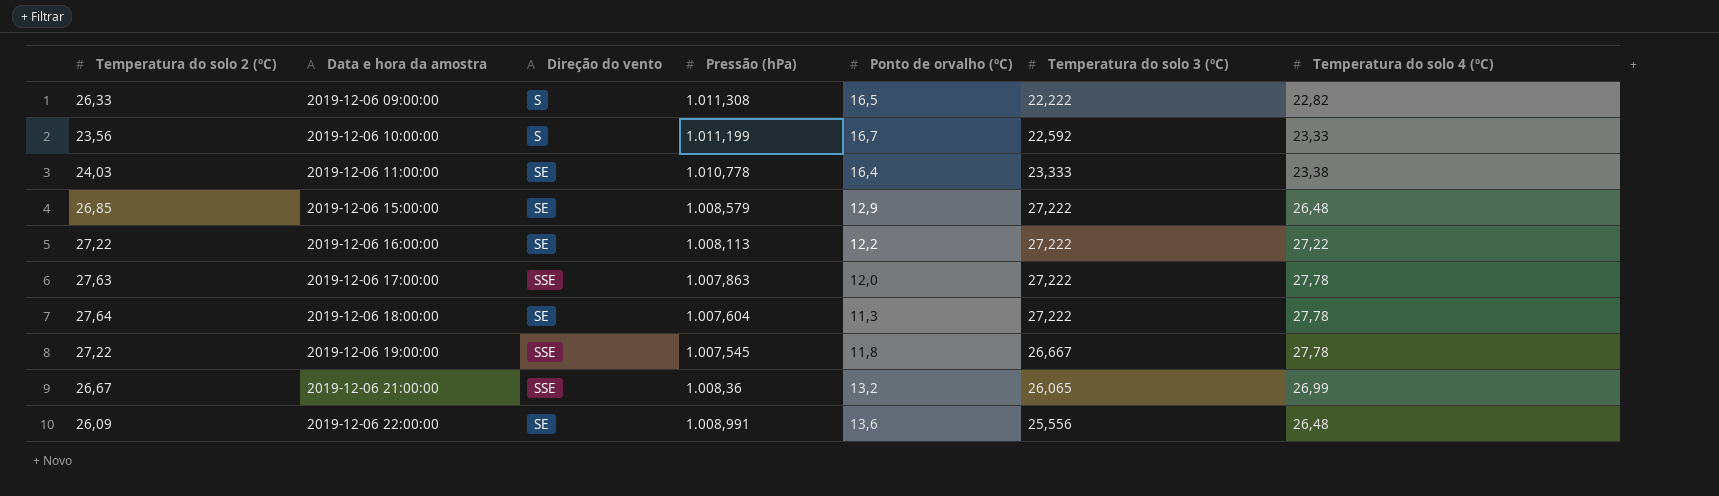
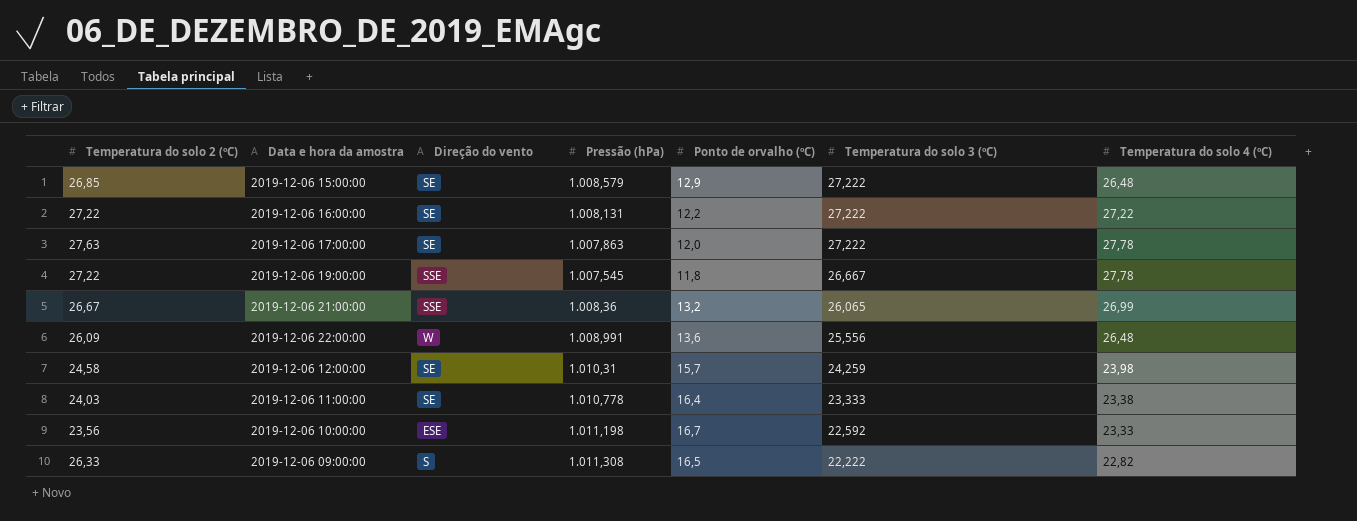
row order: Data e hora da amostra ascending -> Temperatura do solo 3 (ºC) descending
row 2019-12-06 18:00:00: 27,64 | SE | 1.007,604 | 11,3 | 27,222 | 27,78 -> none
2019-12-06 16:00:00 | Pressão (hPa): 1.008,113 -> 1.008,131
2019-12-06 17:00:00 | Direção do vento: SSE -> SE
2019-12-06 22:00:00 | Direção do vento: SE -> W
row 2019-12-06 12:00:00: none -> 24,58 | SE | 1.010,31 | 15,7 | 24,259 | 23,98
2019-12-06 10:00:00 | Direção do vento: S -> ESE
2019-12-06 10:00:00 | Pressão (hPa): 1.011,199 -> 1.011,198

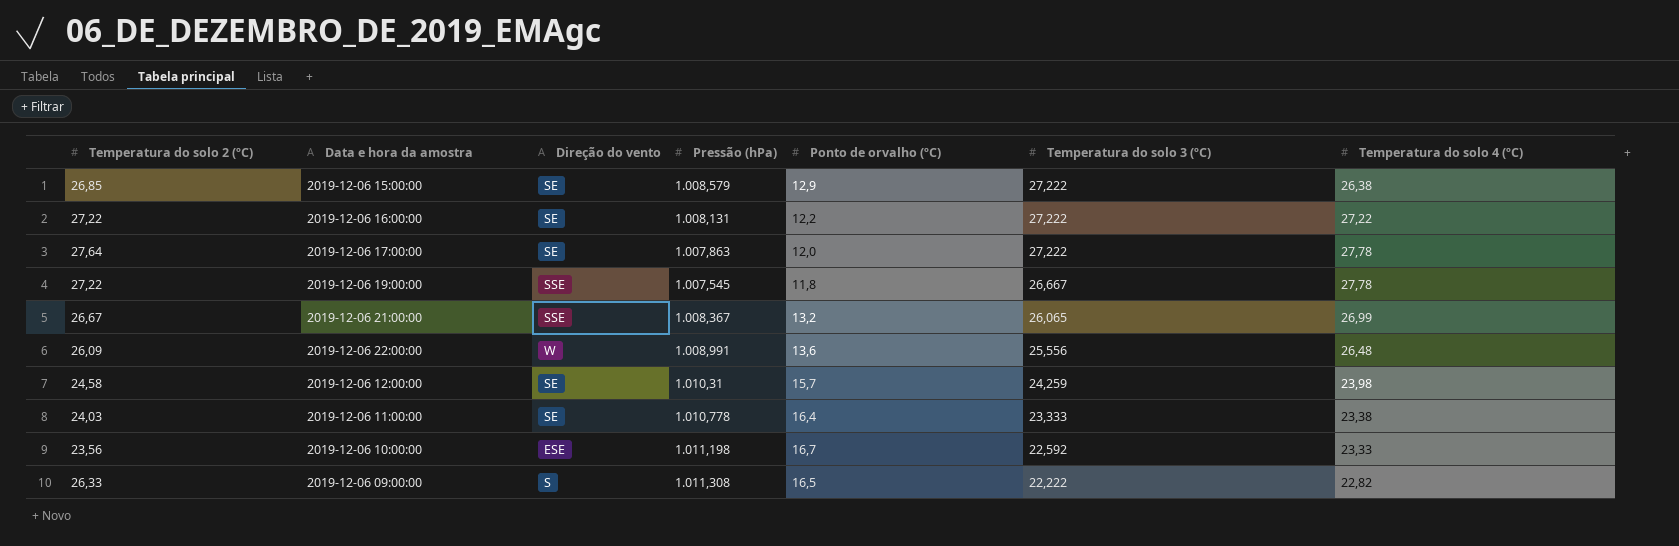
2019-12-06 15:00:00 | Temperatura do solo 4 (ºC): 26,48 -> 26,38
2019-12-06 17:00:00 | Temperatura do solo 2 (ºC): 27,63 -> 27,64
2019-12-06 21:00:00 | Pressão (hPa): 1.008,36 -> 1.008,367

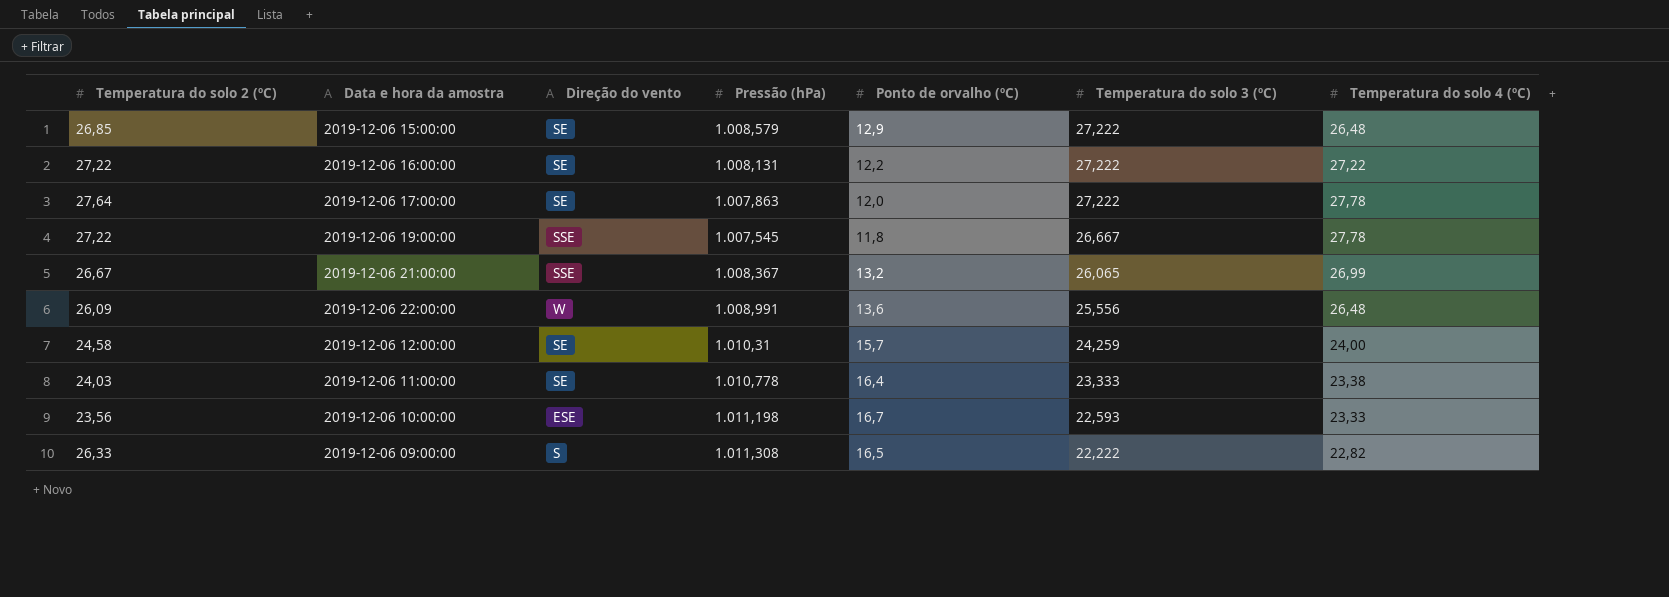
2019-12-06 15:00:00 | Temperatura do solo 4 (ºC): 26,38 -> 26,48
2019-12-06 12:00:00 | Temperatura do solo 4 (ºC): 23,98 -> 24,00
2019-12-06 10:00:00 | Temperatura do solo 3 (ºC): 22,592 -> 22,593

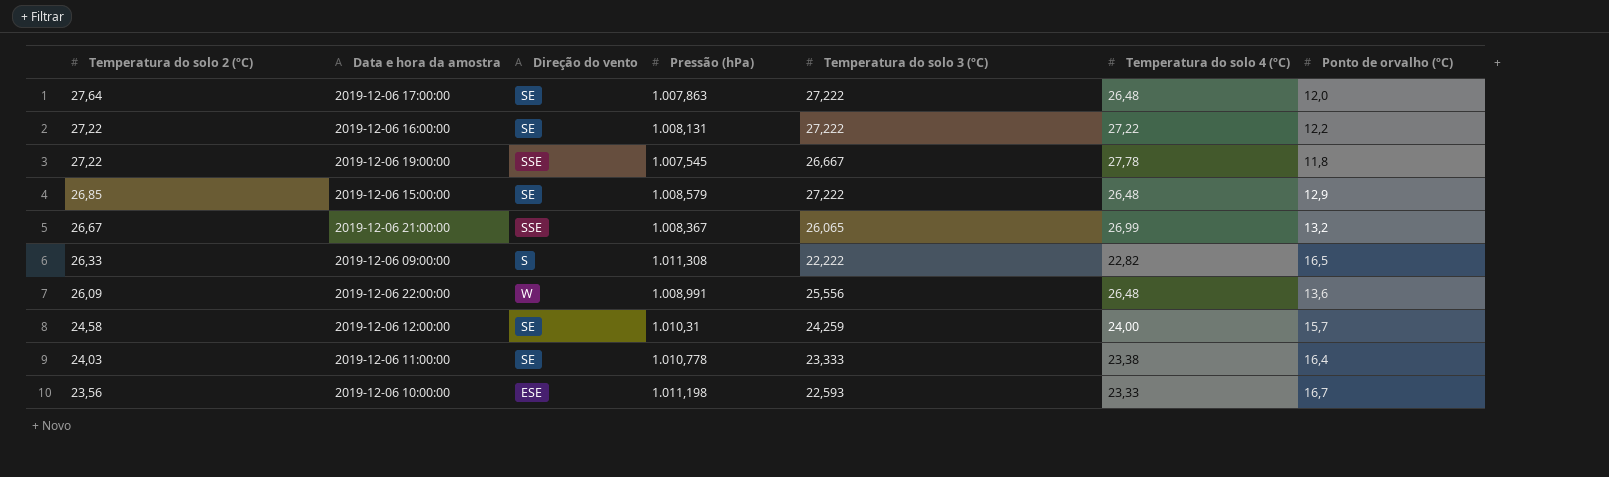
row order: Temperatura do solo 3 (ºC) descending -> Temperatura do solo 2 (ºC) descending
column Ponto de orvalho (ºC) | position: 5 -> 7
2019-12-06 17:00:00 | Temperatura do solo 4 (ºC): 27,78 -> 26,48

